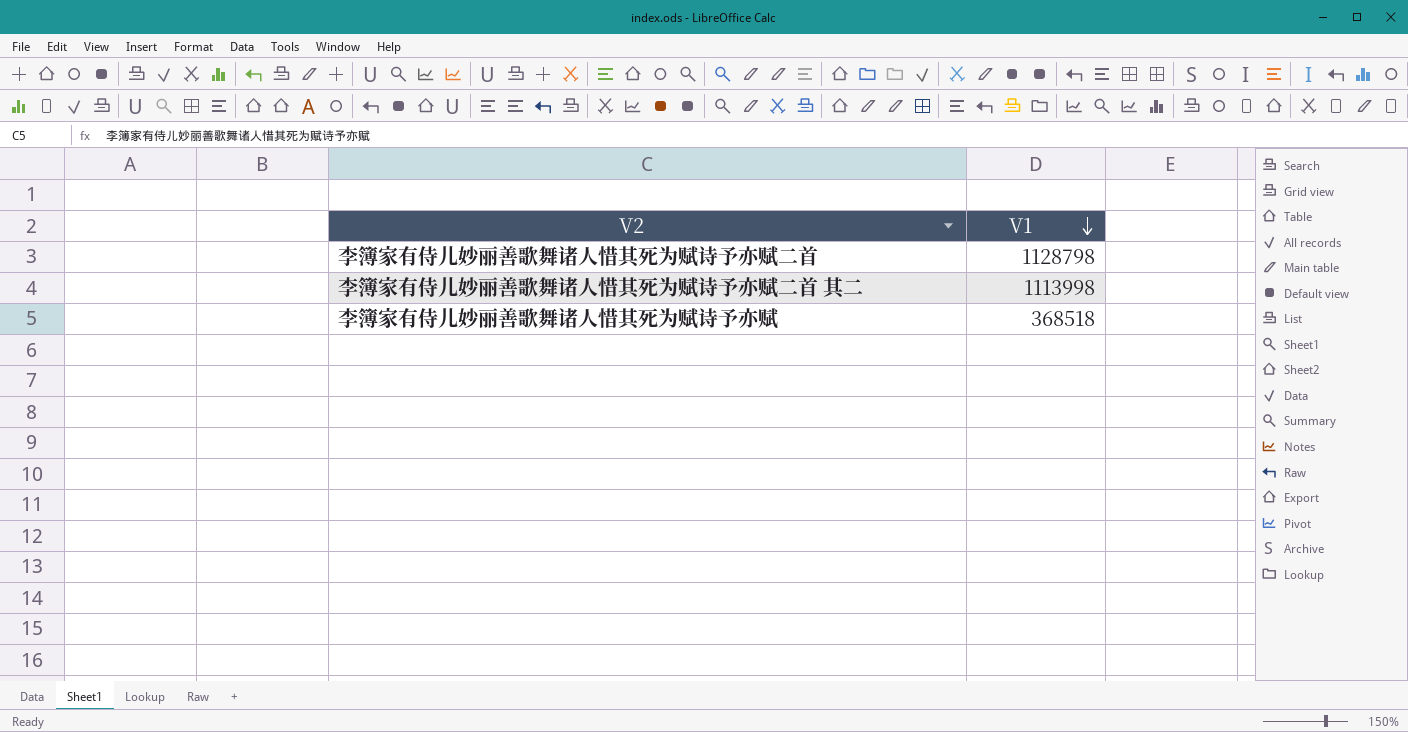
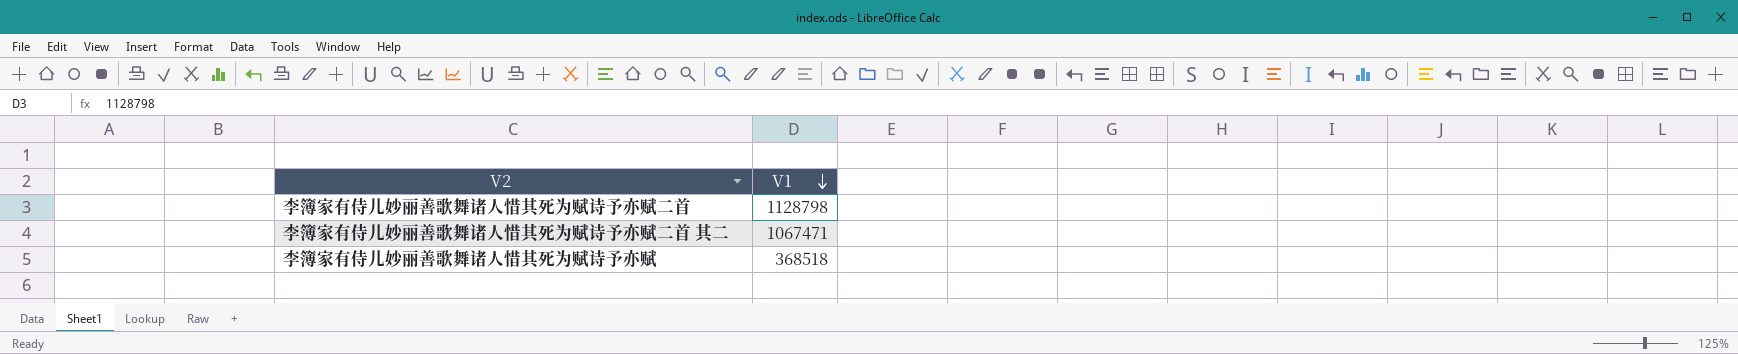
李簿家有侍儿妙丽善歌舞诸人惜其死为赋诗予亦赋二首 其二 | V1: 1113998 -> 1067471

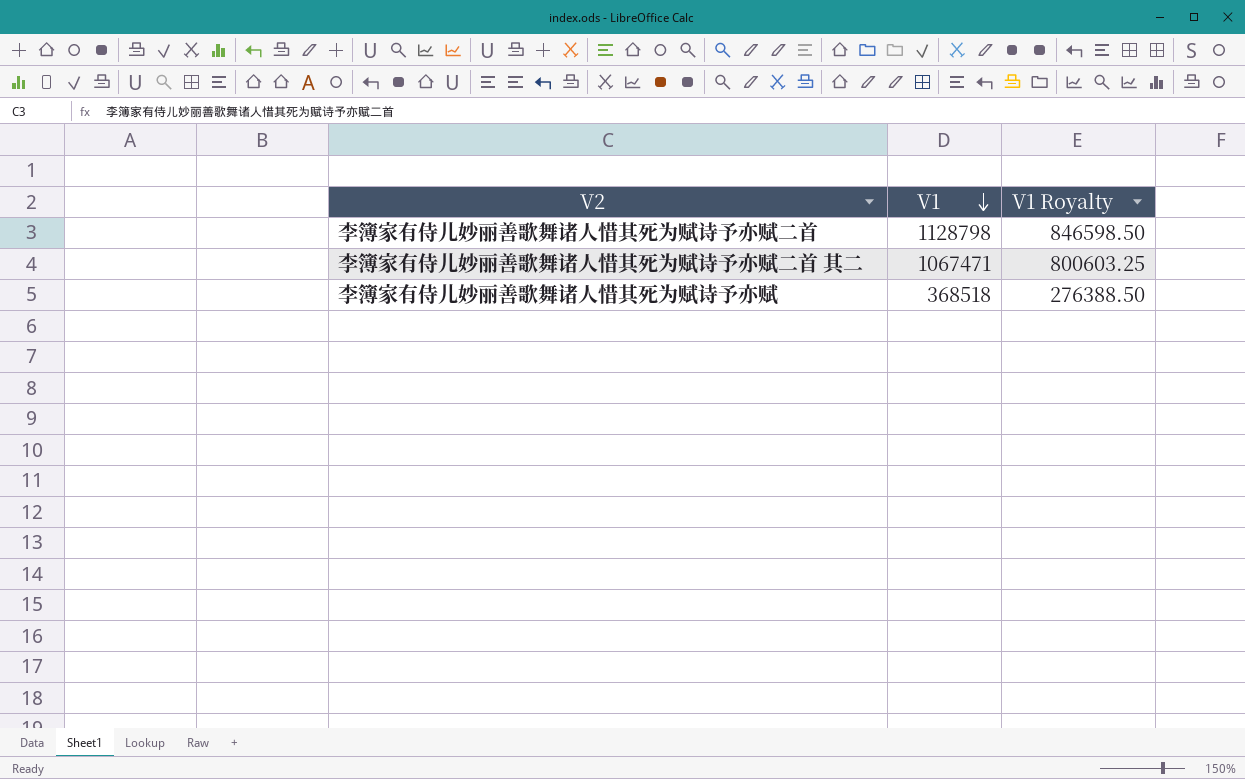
column V1 Royalty | formula: none -> [V1] * 0.75

